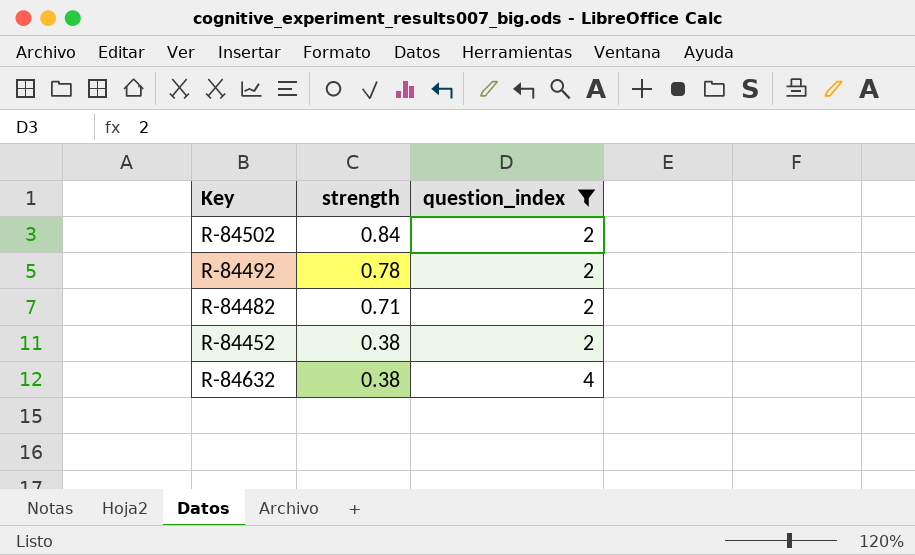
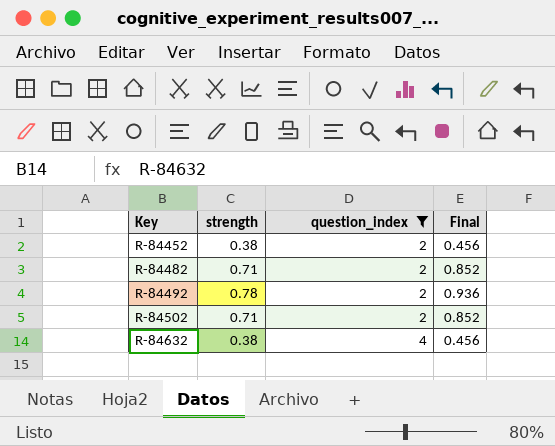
row order: strength descending -> Key ascending
column Final | formula: none -> [strength] * 1.2
R-84502 | strength: 0.84 -> 0.71

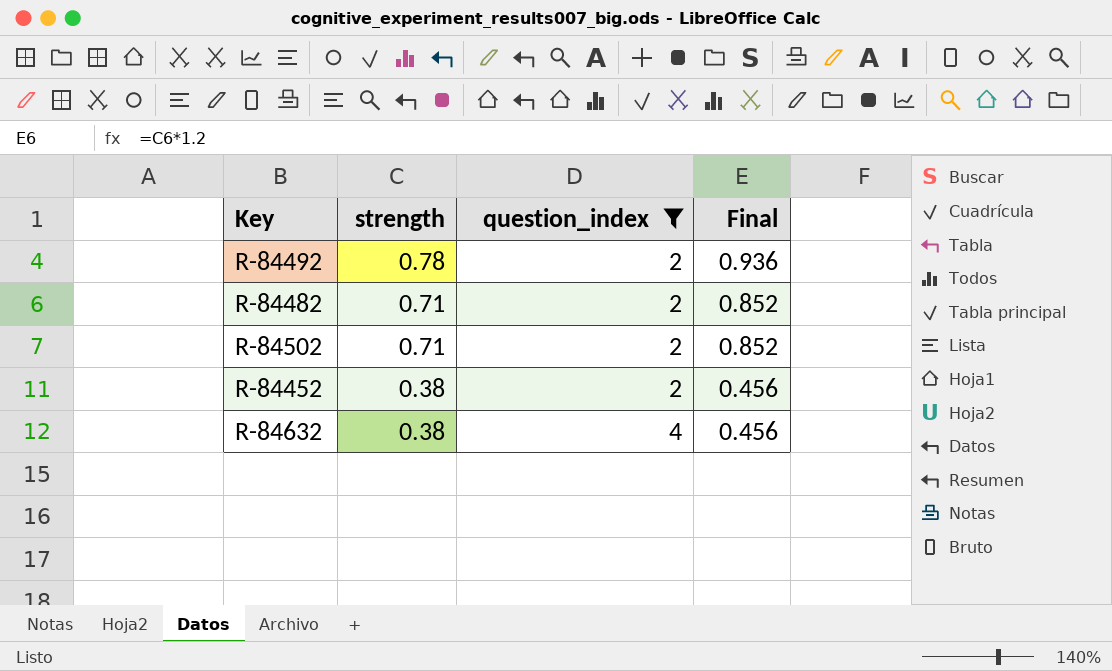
row order: Key ascending -> strength descending

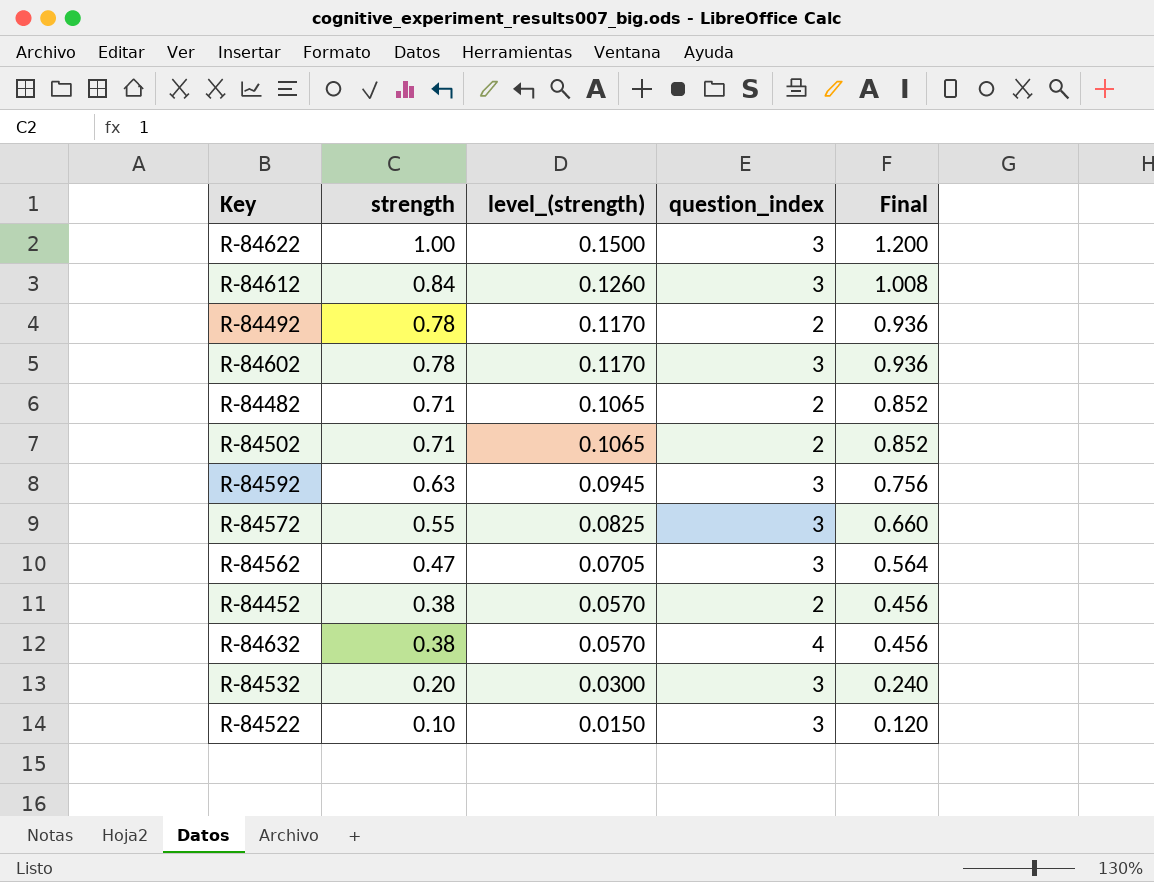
filter: question_index != 3 -> none
column level_(strength) | formula: none -> [strength] * 0.15

